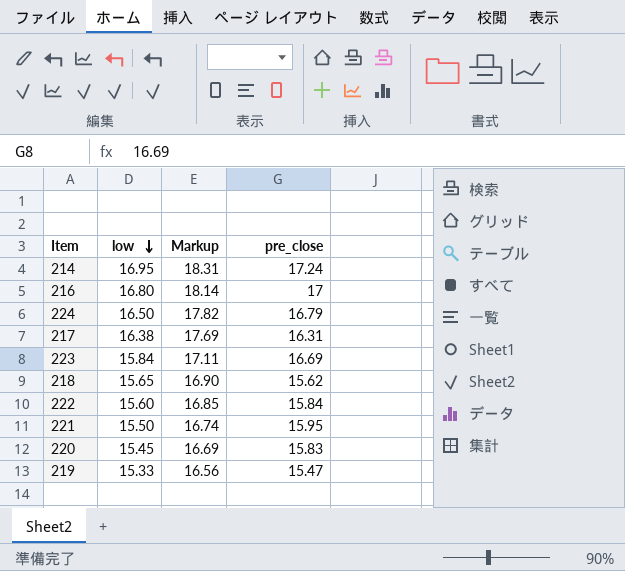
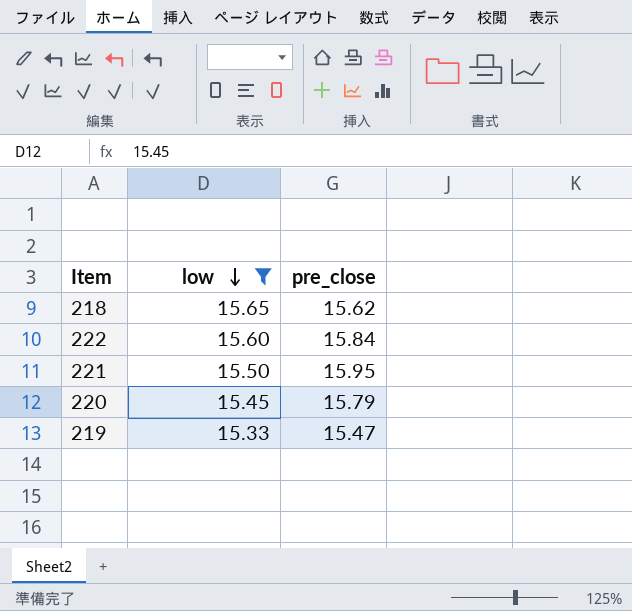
filter: none -> low <= 15.65
column Markup | formula: [low] * 1.08 -> none
220 | pre_close: 15.83 -> 15.79

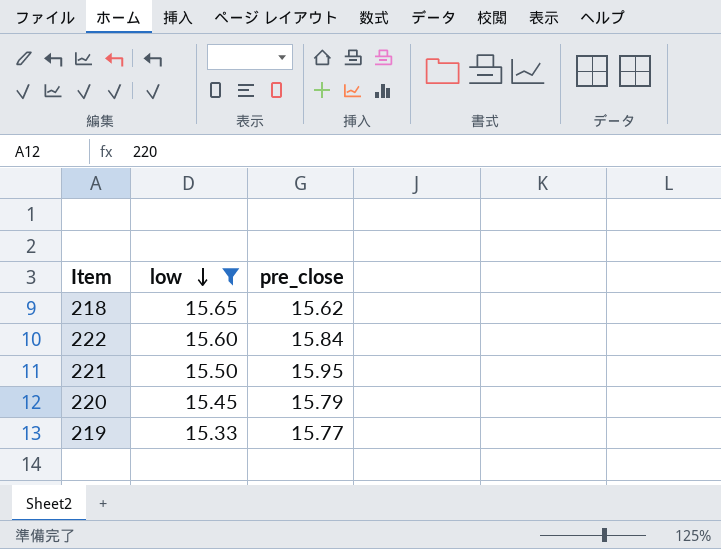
219 | pre_close: 15.47 -> 15.77

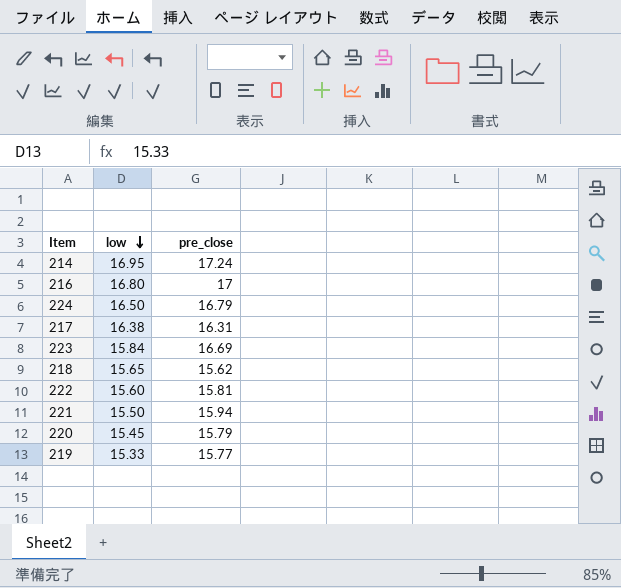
filter: low <= 15.65 -> none
222 | pre_close: 15.84 -> 15.81
221 | pre_close: 15.95 -> 15.94

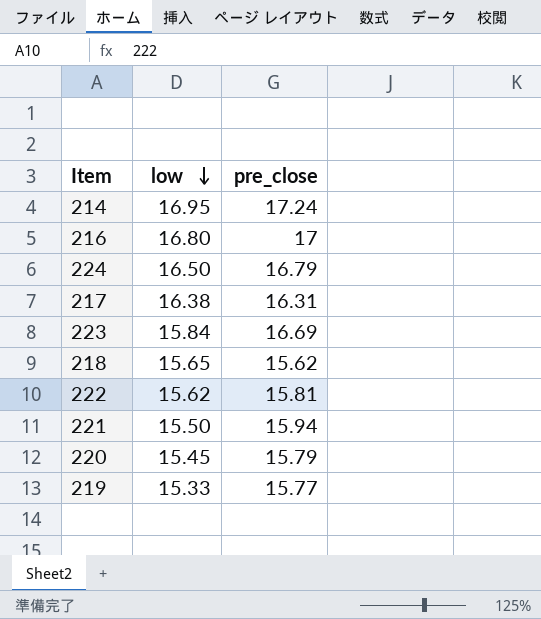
222 | low: 15.60 -> 15.62

